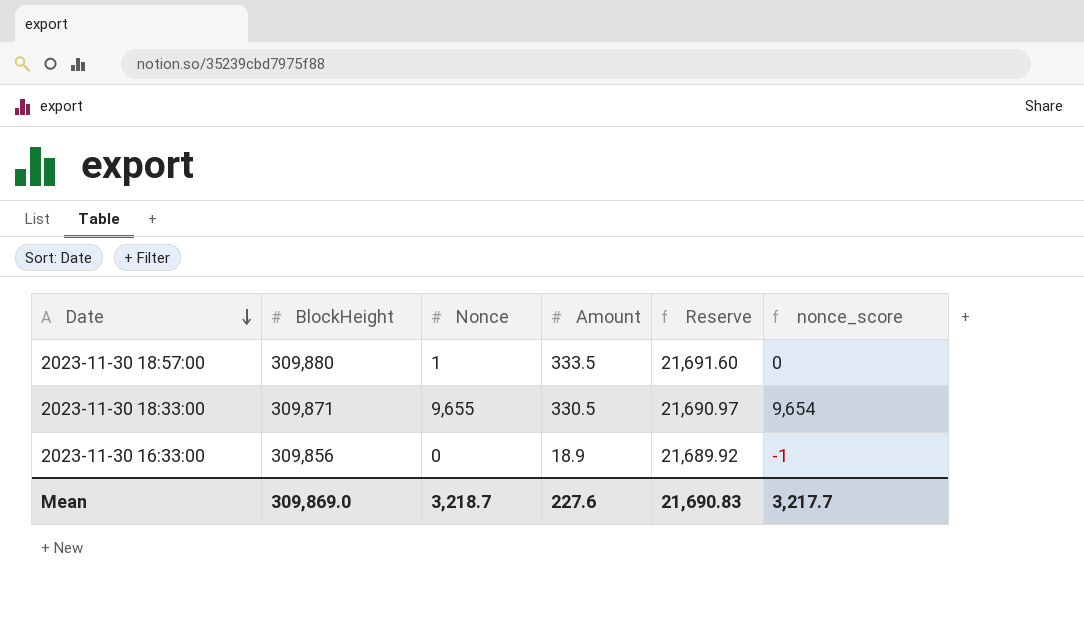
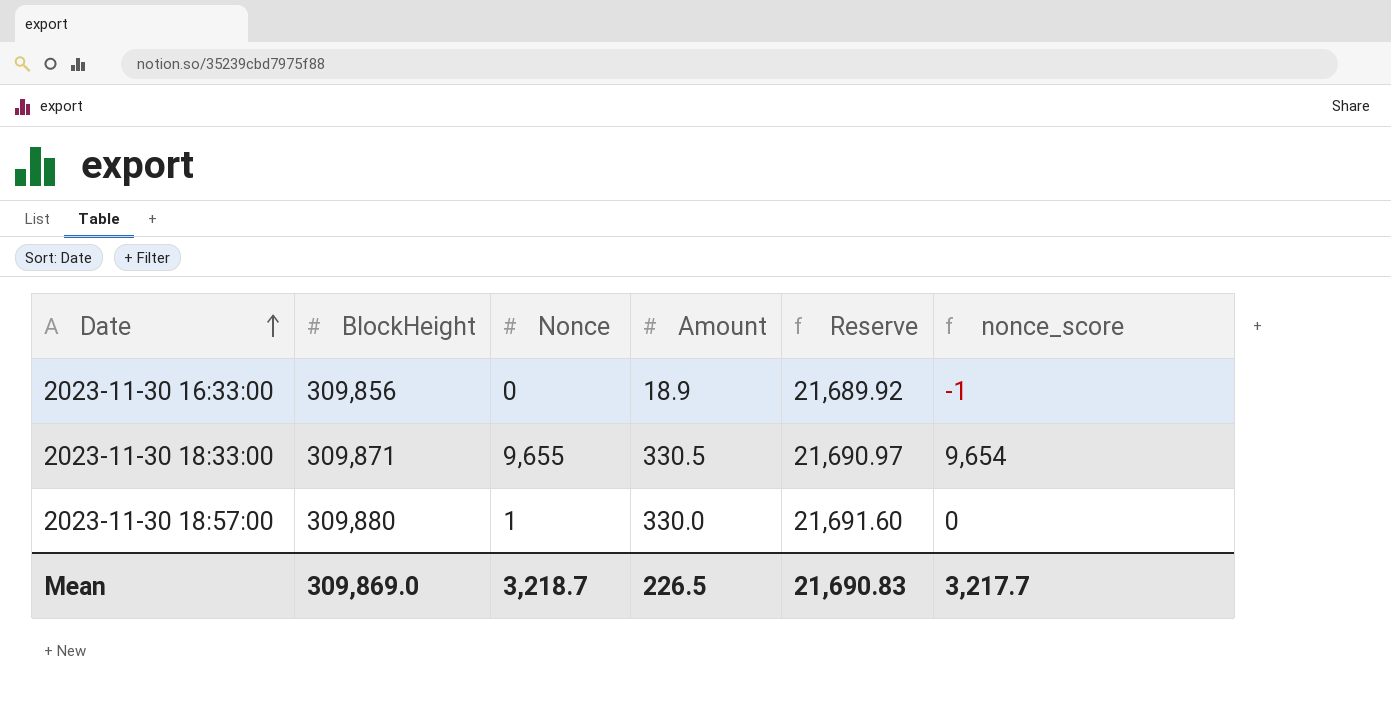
row order: Date descending -> Date ascending
2023-11-30 18:57:00 | Amount: 333.5 -> 330.0
Mean | Amount: 227.6 -> 226.5

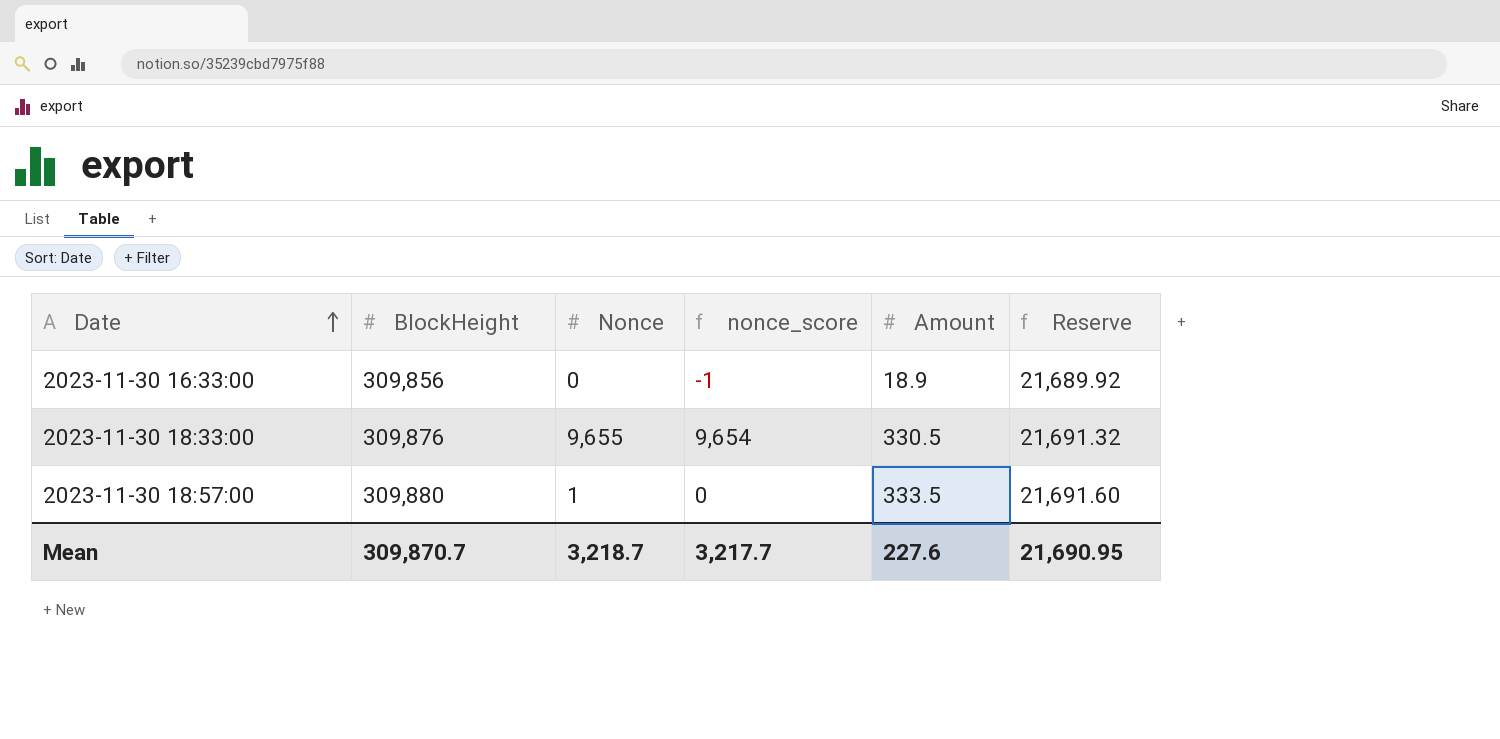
column nonce_score | position: 6 -> 4
2023-11-30 18:33:00 | BlockHeight: 309,871 -> 309,876
2023-11-30 18:33:00 | Reserve: 21,690.97 -> 21,691.32
2023-11-30 18:57:00 | Amount: 330.0 -> 333.5
Mean | BlockHeight: 309,869.0 -> 309,870.7
Mean | Amount: 226.5 -> 227.6
Mean | Reserve: 21,690.83 -> 21,690.95

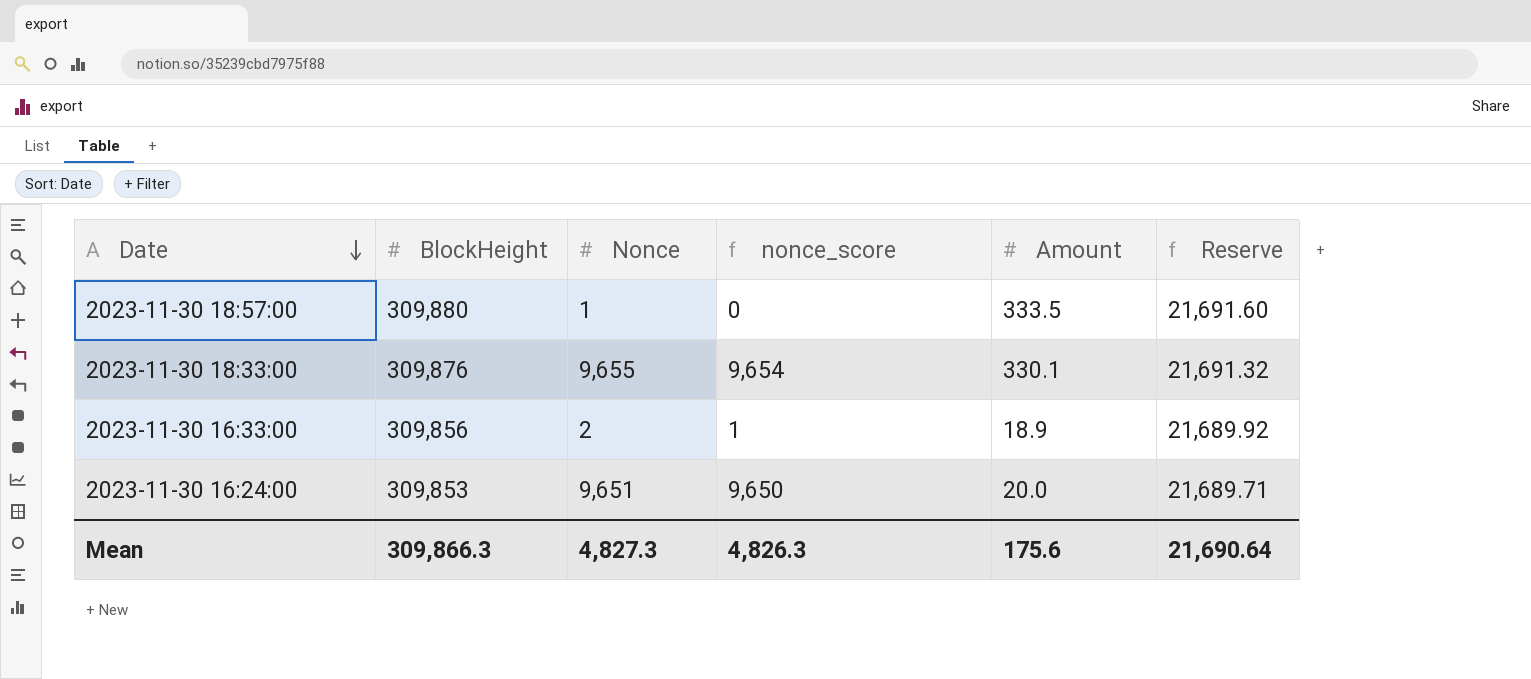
row order: Date ascending -> Date descending
2023-11-30 18:33:00 | Amount: 330.5 -> 330.1
2023-11-30 16:33:00 | Nonce: 0 -> 2
2023-11-30 16:33:00 | nonce_score: -1 -> 1
row 2023-11-30 16:24:00: none -> 309,853 | 9,651 | 9,650 | 20.0 | 21,689.71
Mean | BlockHeight: 309,870.7 -> 309,866.3
Mean | Nonce: 3,218.7 -> 4,827.3
Mean | nonce_score: 3,217.7 -> 4,826.3
Mean | Amount: 227.6 -> 175.6
Mean | Reserve: 21,690.95 -> 21,690.64

